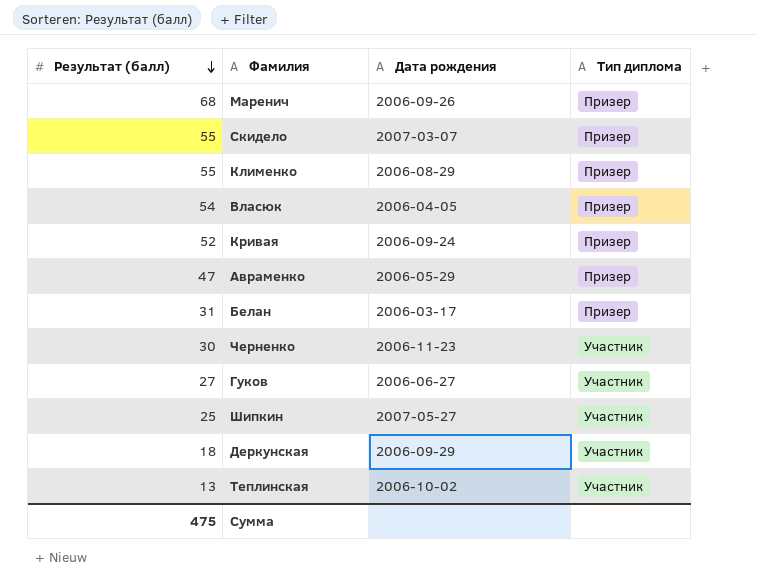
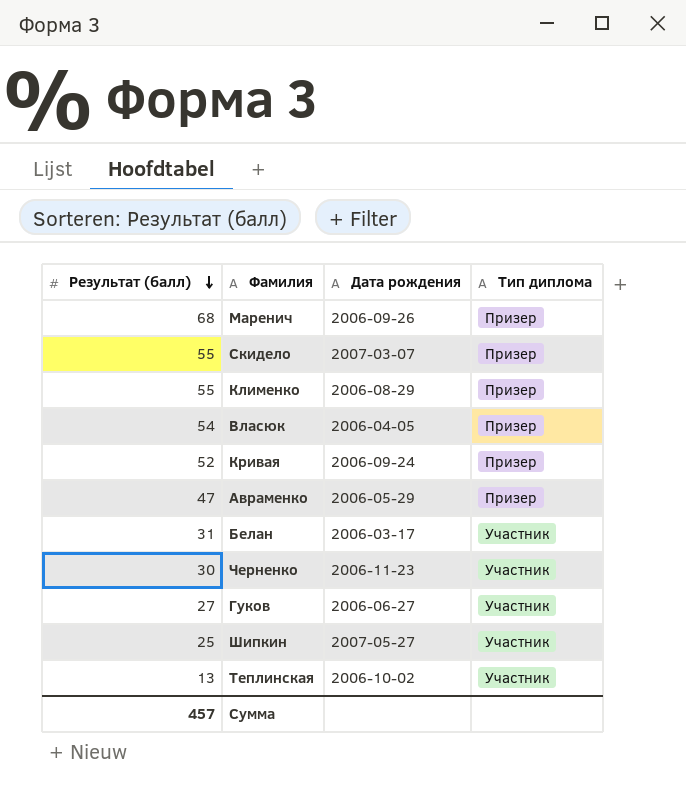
row Деркунская: 18 | 2006-09-29 | Участник -> none
Белан | Тип диплома: Призер -> Участник
Сумма | Результат (балл): 475 -> 457

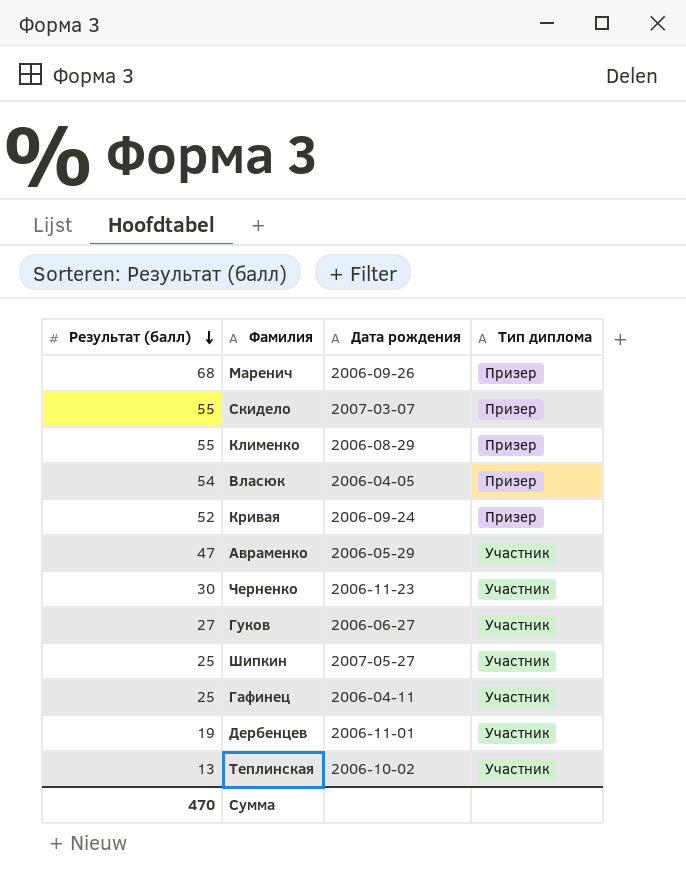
row Белан: 31 | 2006-03-17 | Участник -> none
Авраменко | Тип диплома: Призер -> Участник
row Гафинец: none -> 25 | 2006-04-11 | Участник
row Дербенцев: none -> 19 | 2006-11-01 | Участник
Сумма | Результат (балл): 457 -> 470

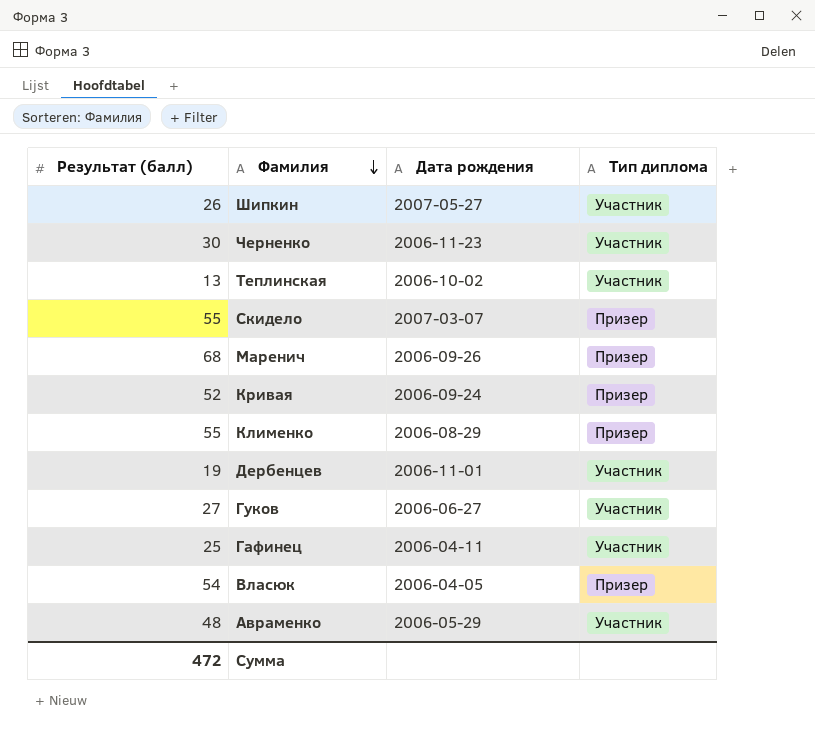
row order: Результат (балл) descending -> Фамилия descending
Шипкин | Результат (балл): 25 -> 26
Авраменко | Результат (балл): 47 -> 48
Сумма | Результат (балл): 470 -> 472

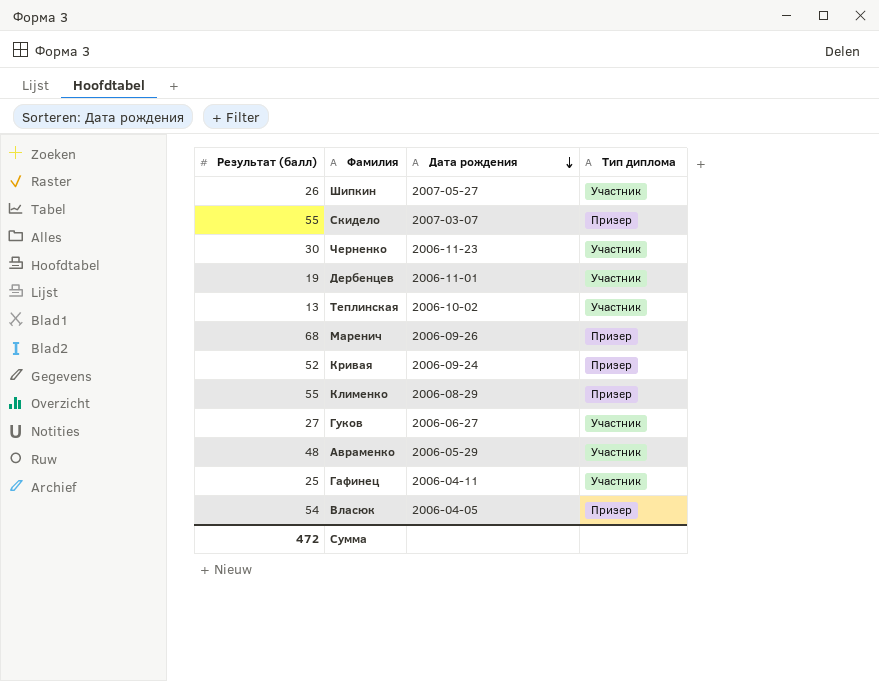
row order: Фамилия descending -> Дата рождения descending

